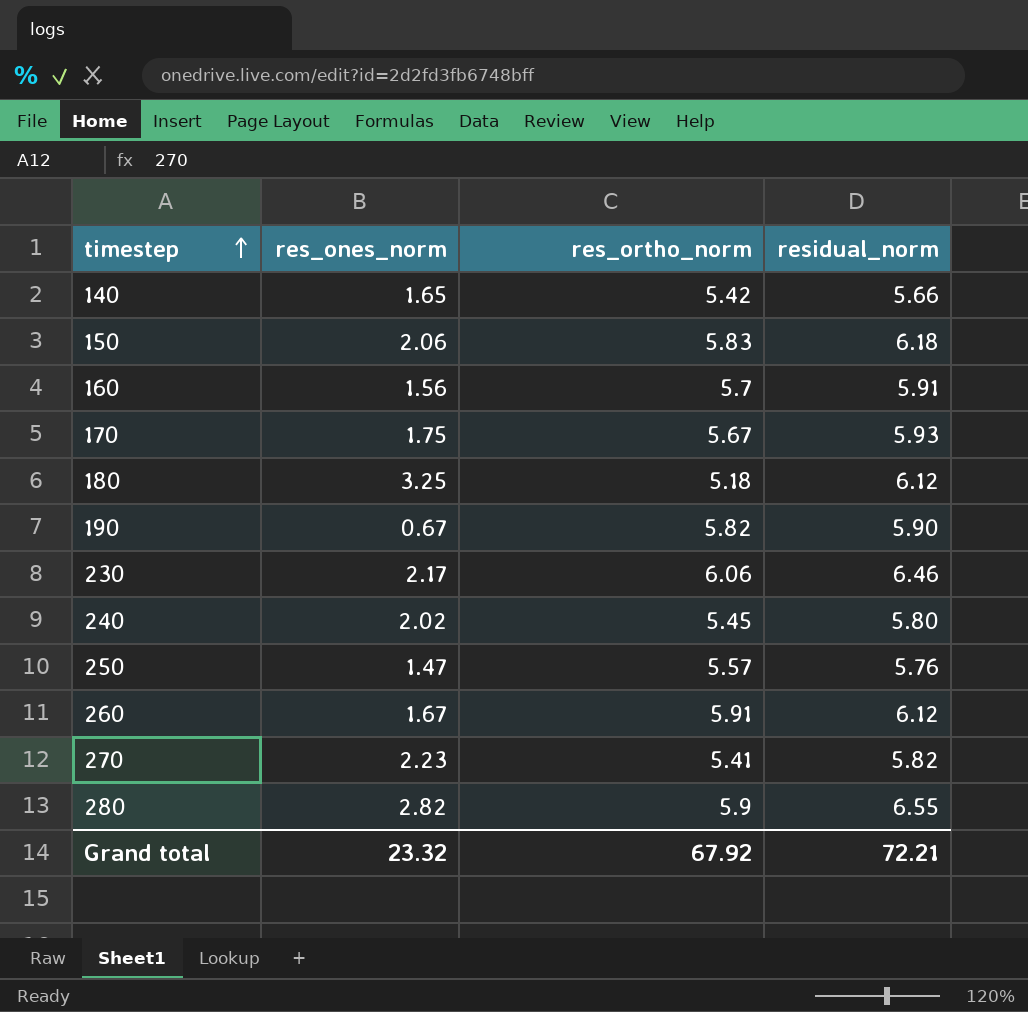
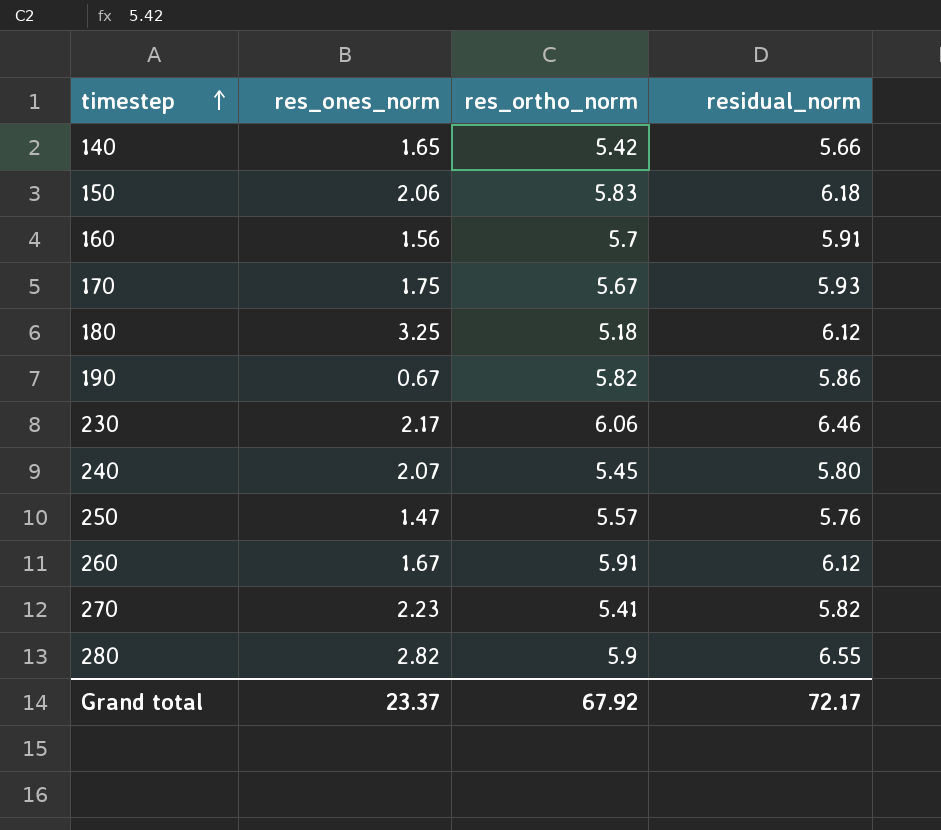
190 | residual_norm: 5.90 -> 5.86
240 | res_ones_norm: 2.02 -> 2.07
Grand total | res_ones_norm: 23.32 -> 23.37
Grand total | residual_norm: 72.21 -> 72.17

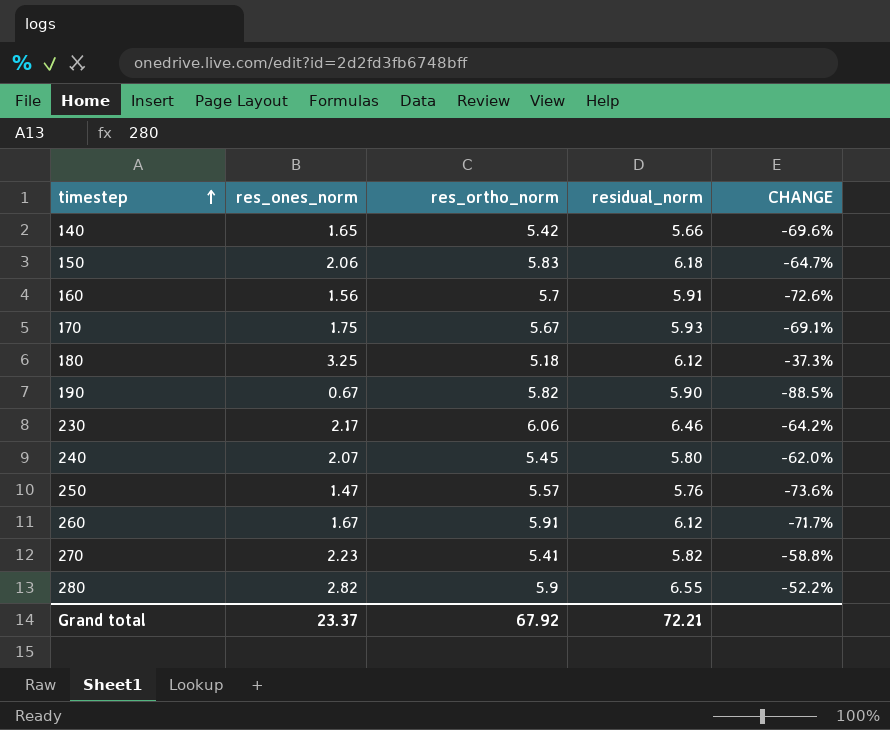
column CHANGE | formula: none -> ([res_ones_norm] - [res_ortho_norm]) / [res_ortho_norm]
190 | residual_norm: 5.86 -> 5.90
Grand total | residual_norm: 72.17 -> 72.21

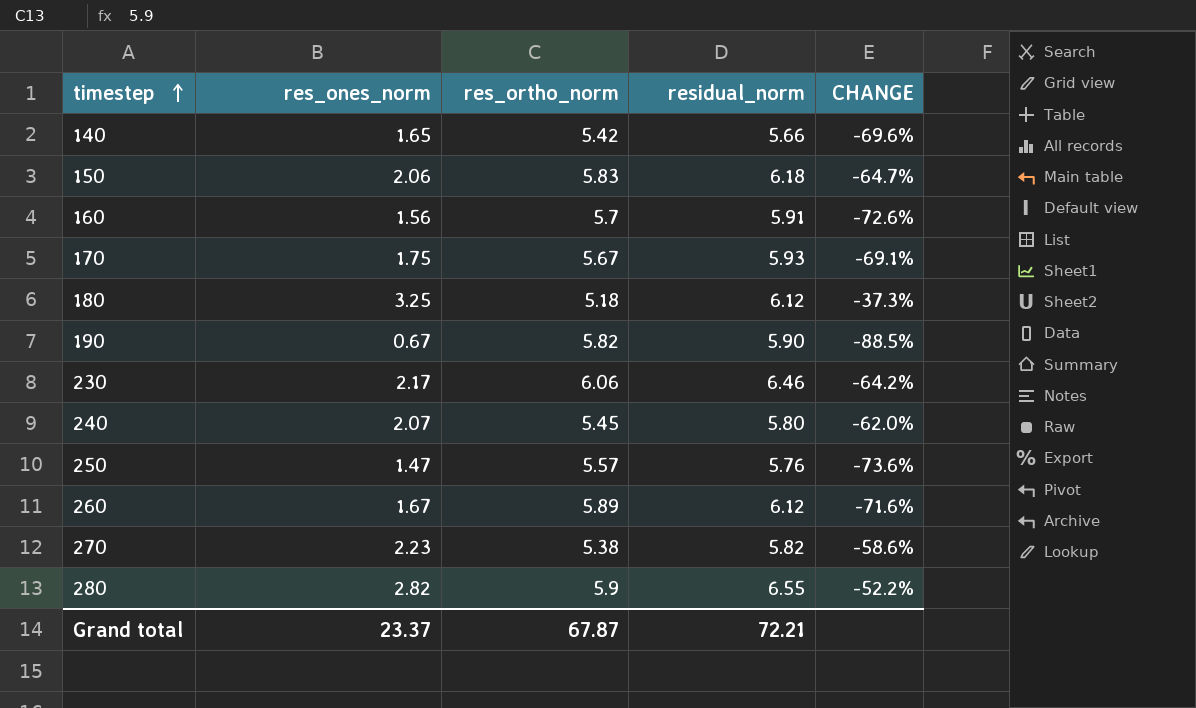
260 | res_ortho_norm: 5.91 -> 5.89
260 | CHANGE: -71.7% -> -71.6%
270 | res_ortho_norm: 5.41 -> 5.38
270 | CHANGE: -58.8% -> -58.6%
Grand total | res_ortho_norm: 67.92 -> 67.87

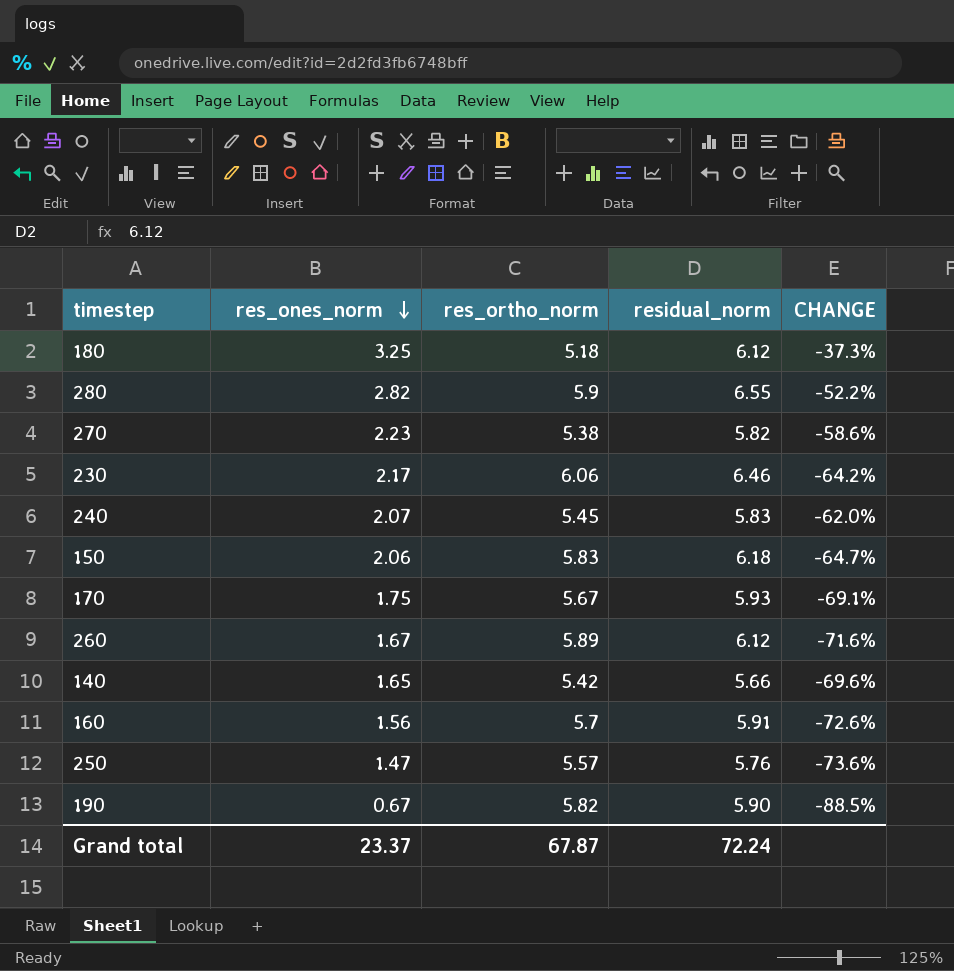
row order: timestep ascending -> res_ones_norm descending
240 | residual_norm: 5.80 -> 5.83
Grand total | residual_norm: 72.21 -> 72.24

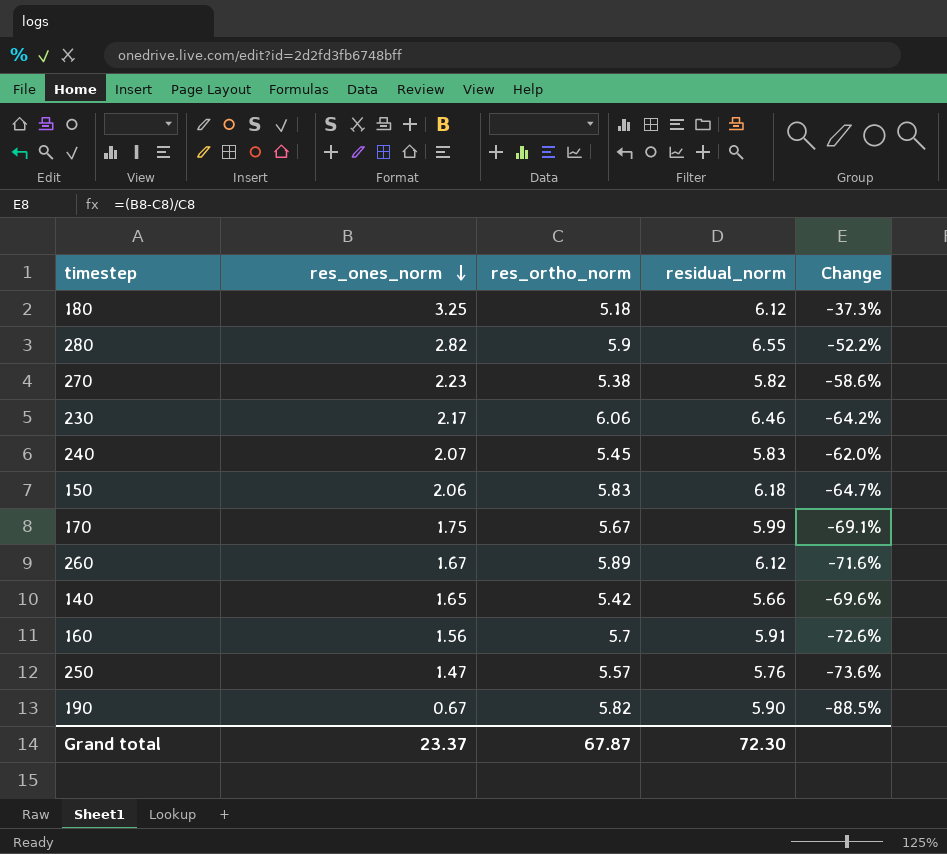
column name: CHANGE -> Change
170 | residual_norm: 5.93 -> 5.99
Grand total | residual_norm: 72.24 -> 72.30

